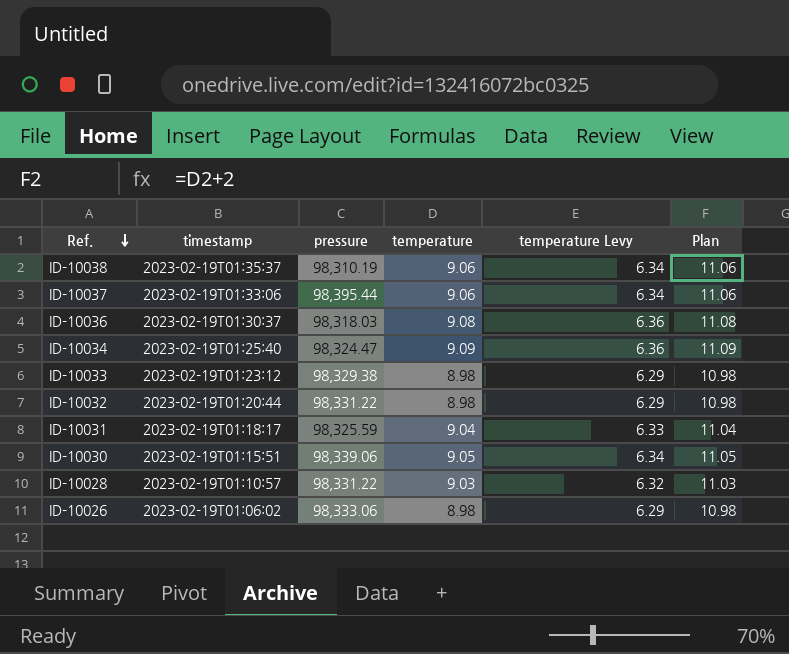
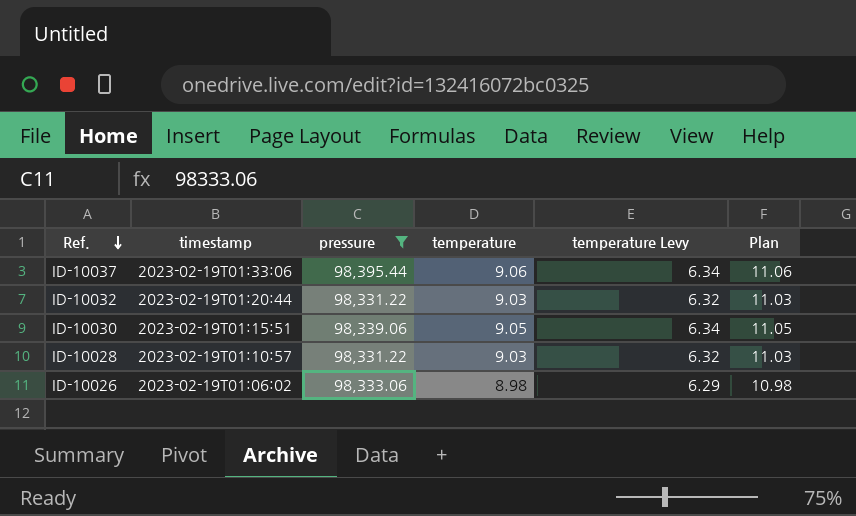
filter: none -> pressure >= 98,331.22
ID-10032 | temperature: 8.98 -> 9.03
ID-10032 | temperature Levy: 6.29 -> 6.32
ID-10032 | Plan: 10.98 -> 11.03

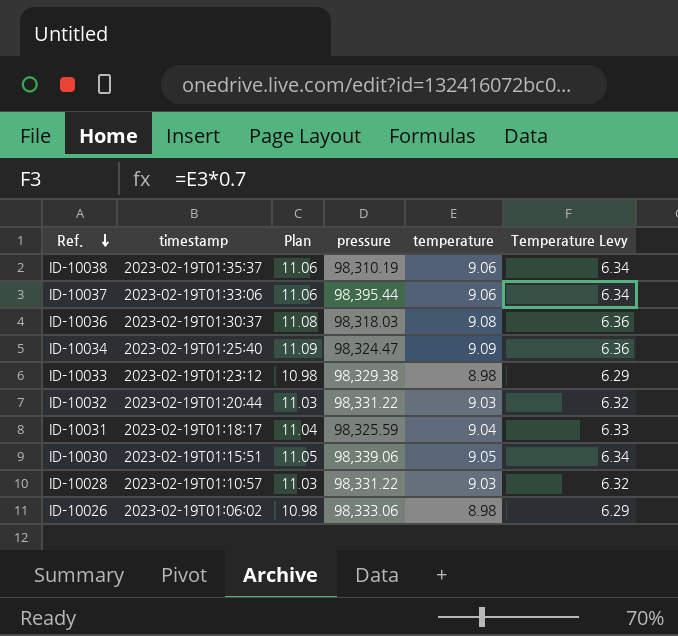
filter: pressure >= 98,331.22 -> none
column Plan | position: 6 -> 3
column name: temperature Levy -> Temperature Levy

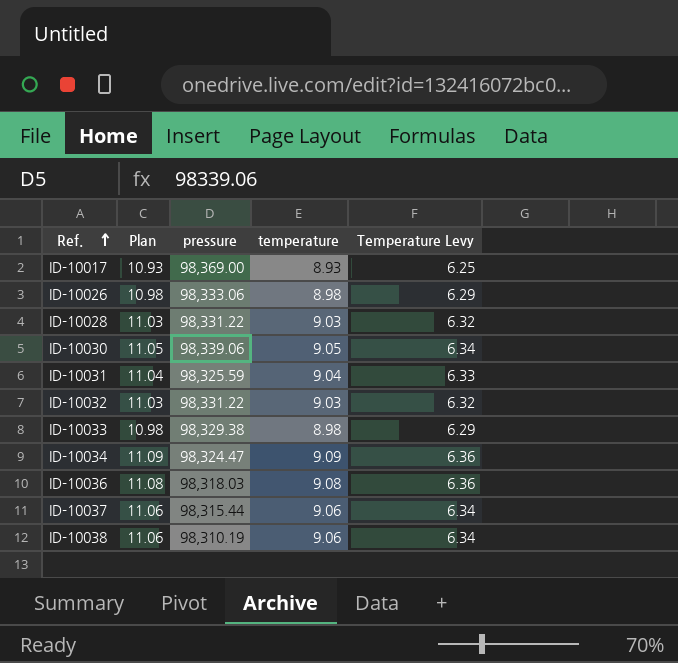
row order: Ref. descending -> Ref. ascending
column timestamp | position: 2 -> none
row ID-10017: none -> 10.93 | 98,369.00 | 8.93 | 6.25
ID-10037 | pressure: 98,395.44 -> 98,315.44

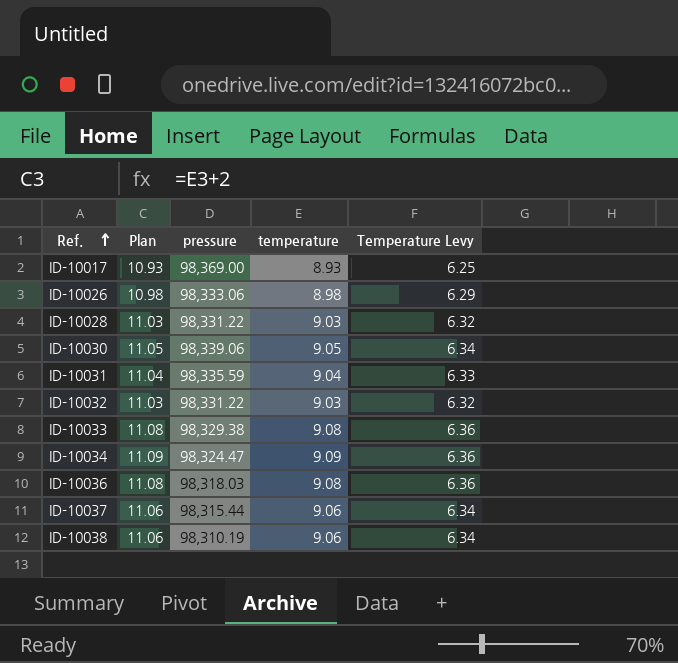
ID-10031 | pressure: 98,325.59 -> 98,335.59
ID-10033 | Plan: 10.98 -> 11.08
ID-10033 | temperature: 8.98 -> 9.08
ID-10033 | Temperature Levy: 6.29 -> 6.36

